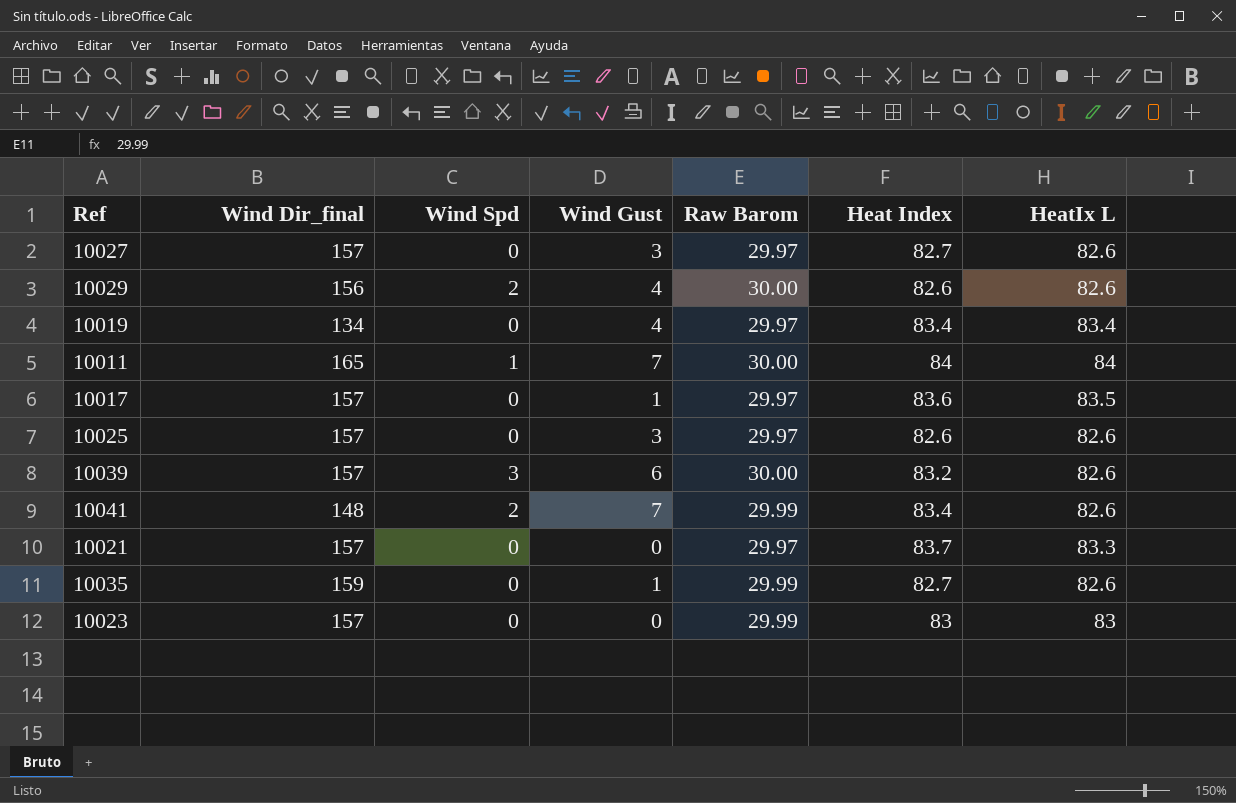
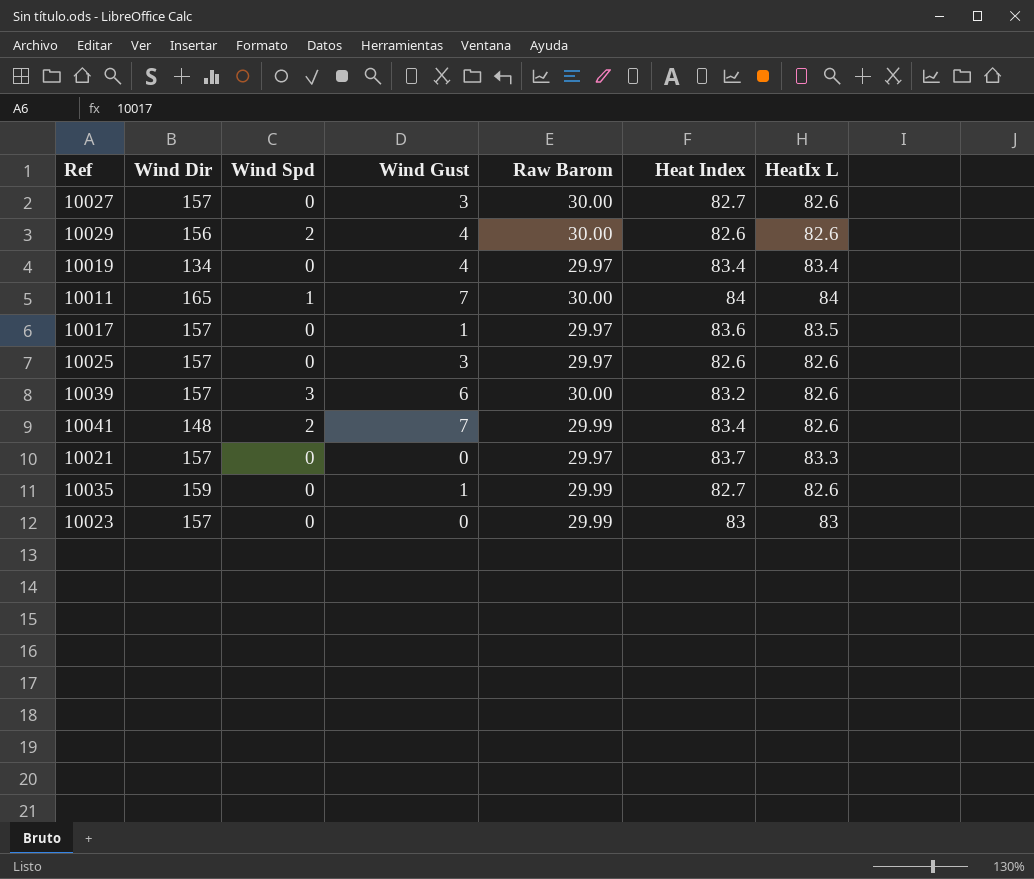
column name: Wind Dir_final -> Wind Dir
10027 | Raw Barom: 29.97 -> 30.00

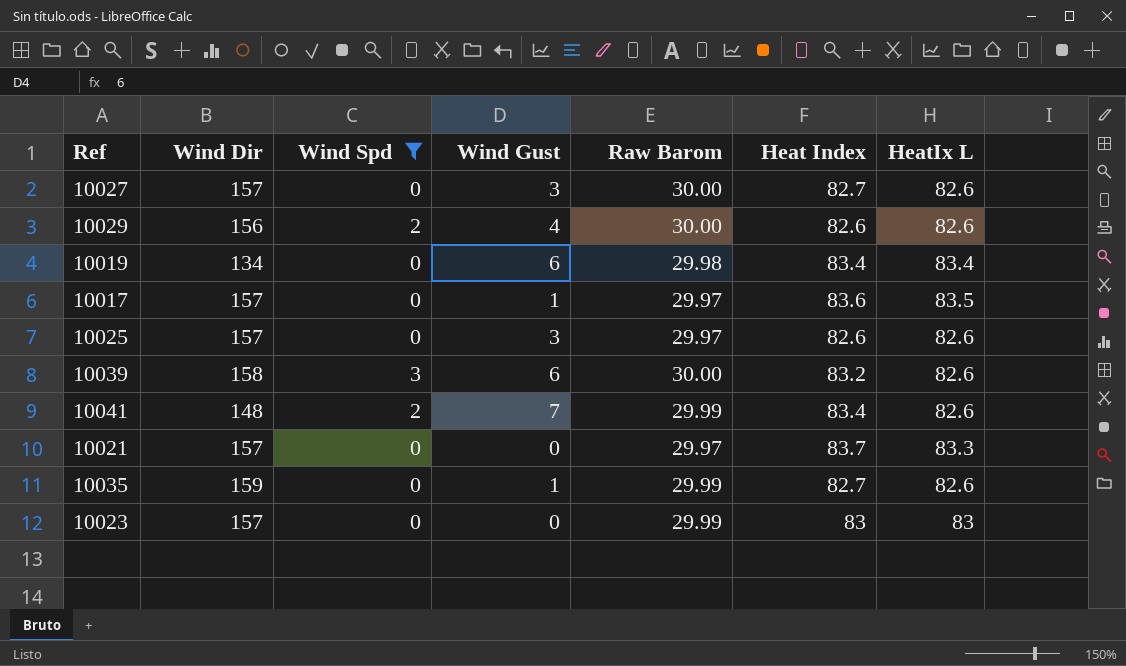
filter: none -> Wind Spd != 1
10019 | Wind Gust: 4 -> 6
10019 | Raw Barom: 29.97 -> 29.98
10039 | Wind Dir: 157 -> 158

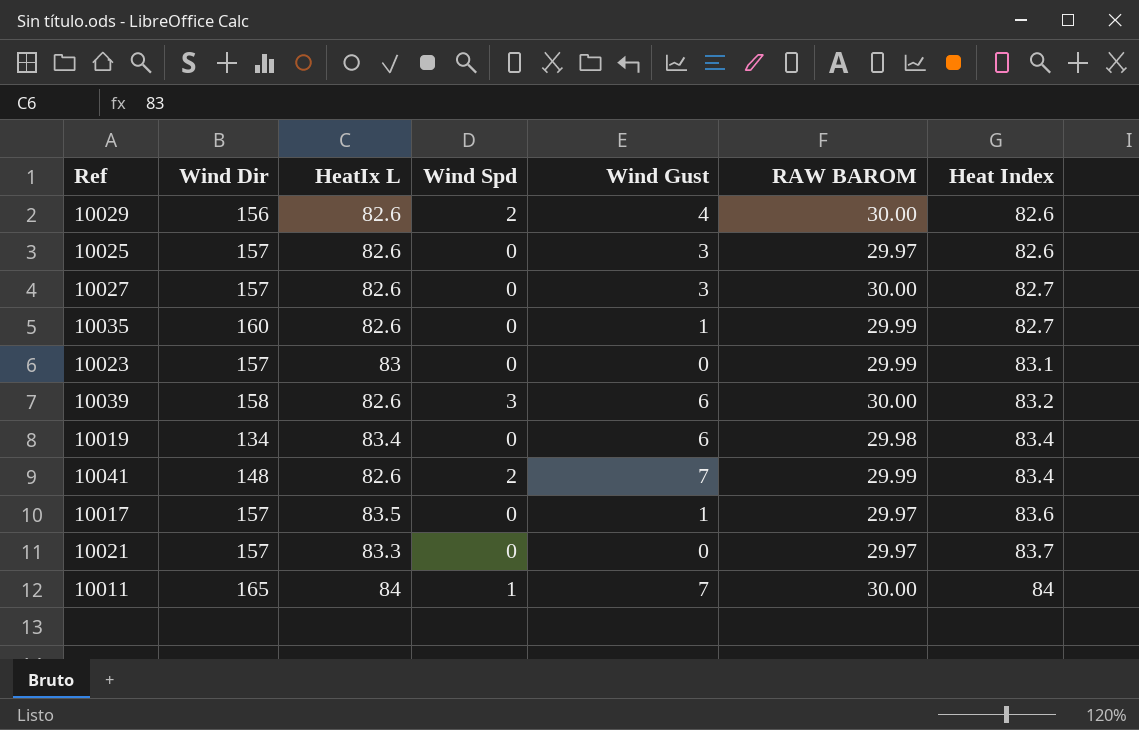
filter: Wind Spd != 1 -> none
row order: none -> Heat Index ascending
column HeatIx L | position: 7 -> 3
column name: Raw Barom -> RAW BAROM
10035 | Wind Dir: 159 -> 160
10023 | Heat Index: 83 -> 83.1

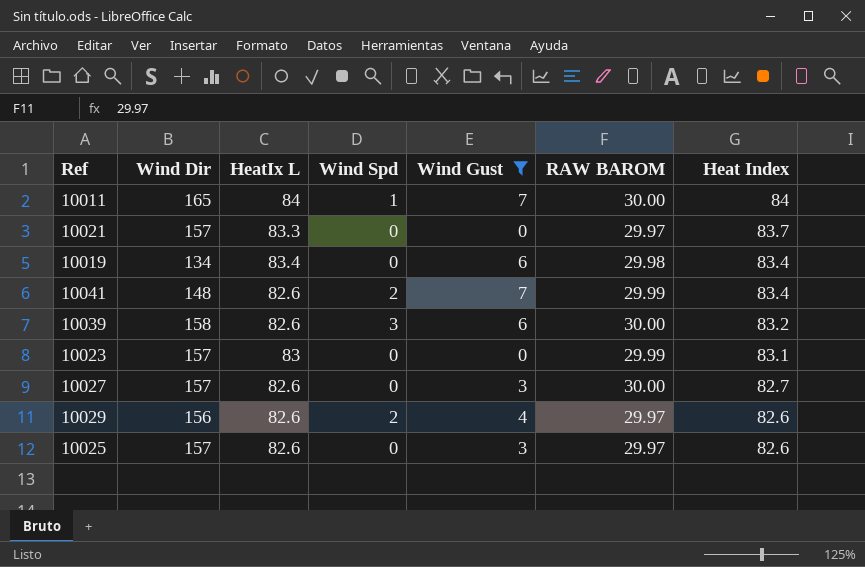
filter: none -> Wind Gust != 1
row order: Heat Index ascending -> Heat Index descending
10029 | RAW BAROM: 30.00 -> 29.97

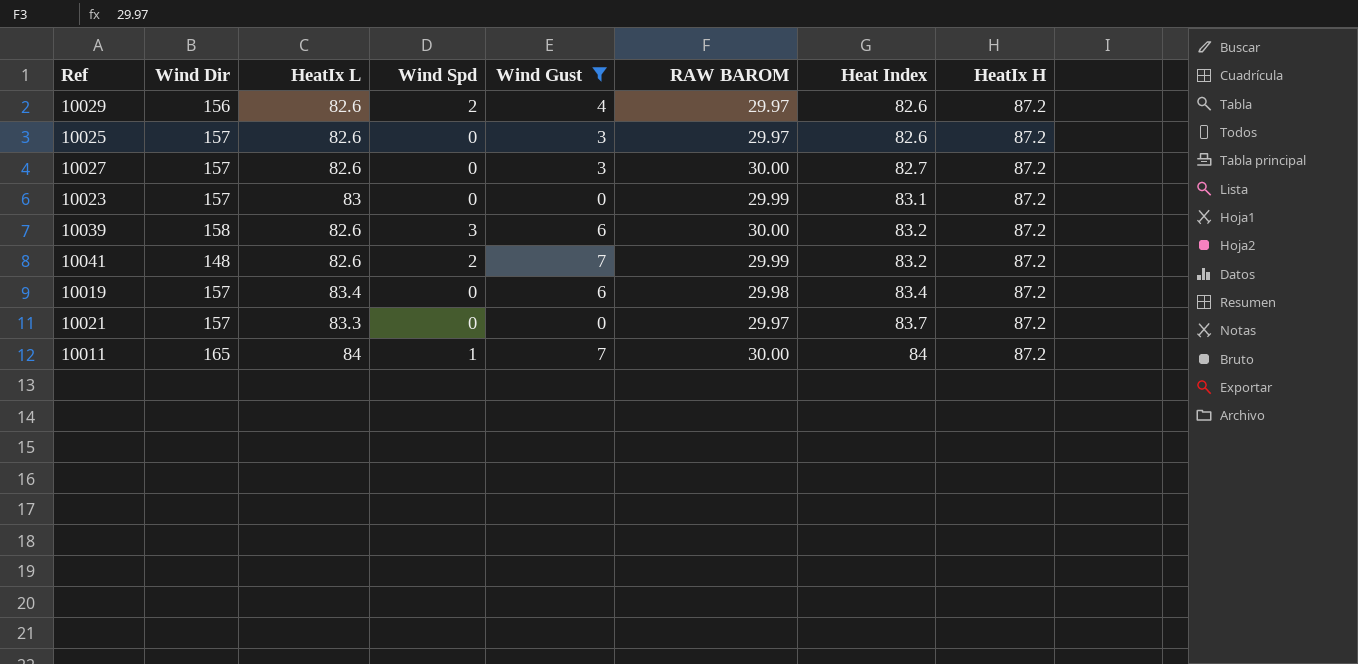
row order: Heat Index descending -> Heat Index ascending
column HeatIx H | position: none -> 8
10041 | Heat Index: 83.4 -> 83.2
10019 | Wind Dir: 134 -> 157

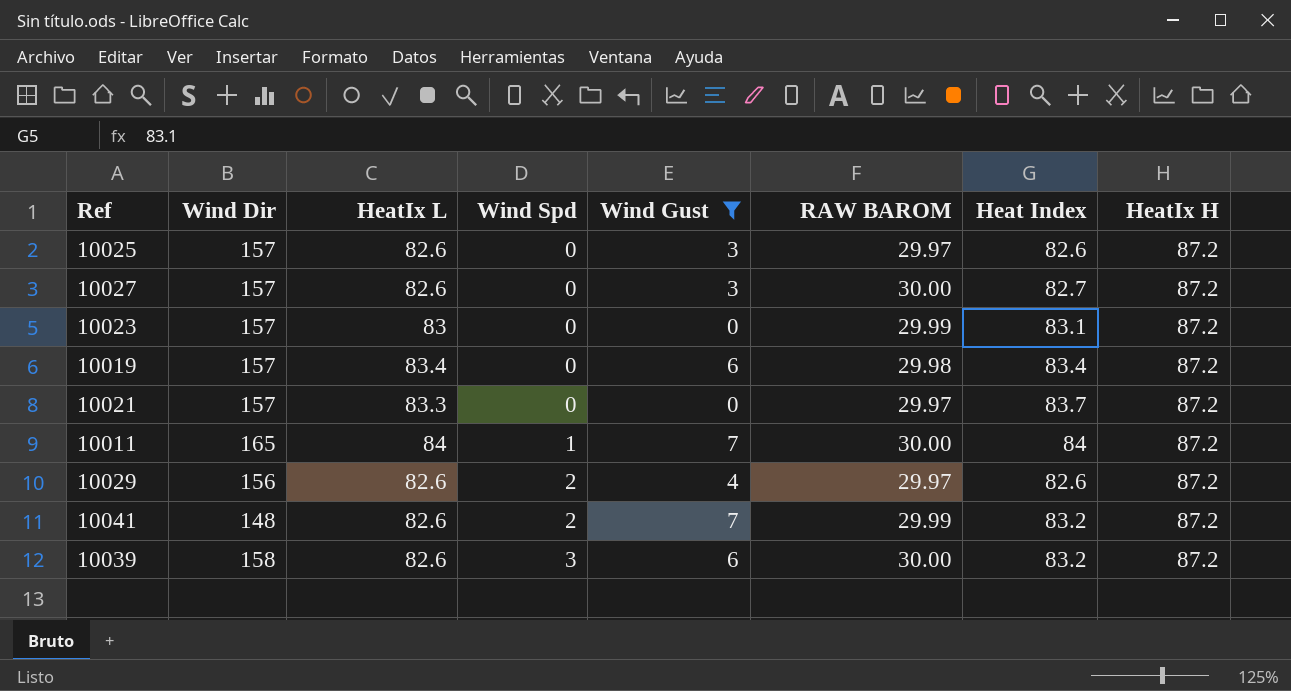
row order: Heat Index ascending -> Wind Spd ascending

